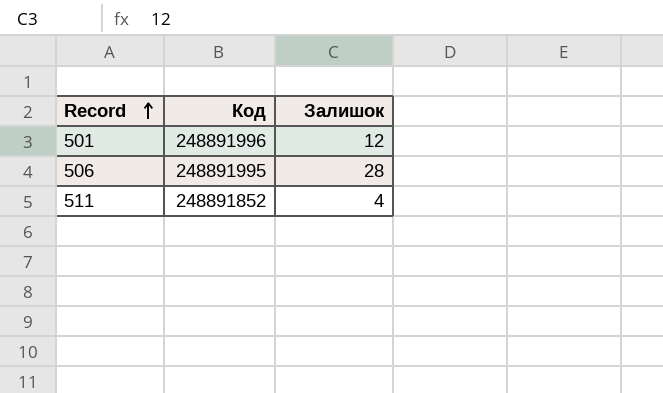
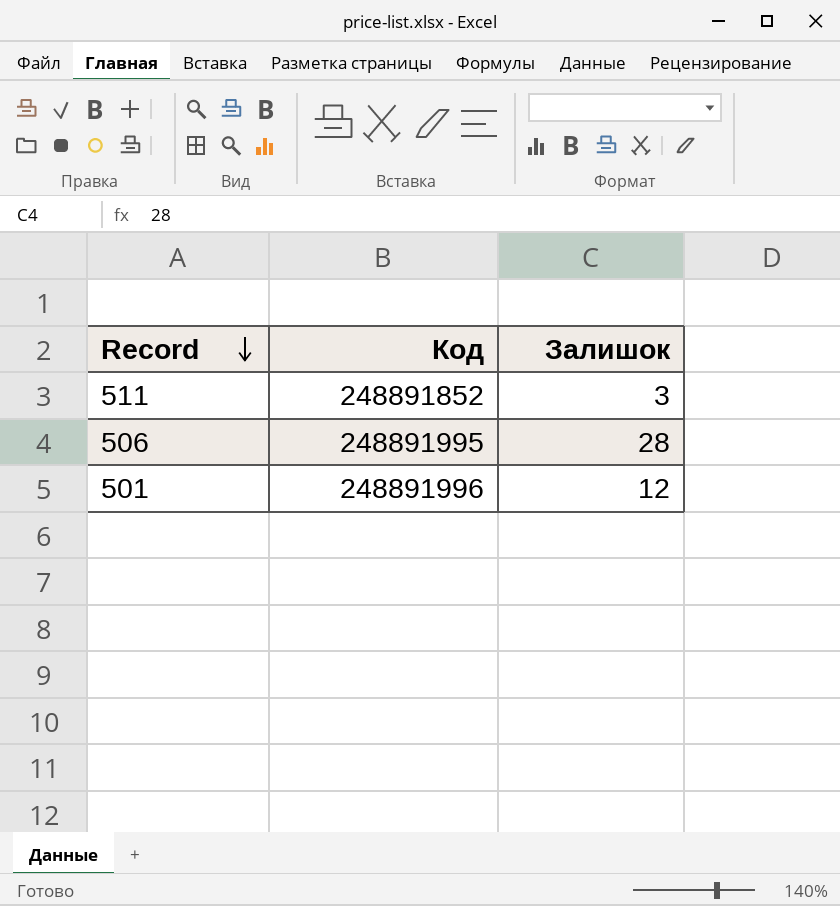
row order: Record ascending -> Record descending
511 | Залишок: 4 -> 3

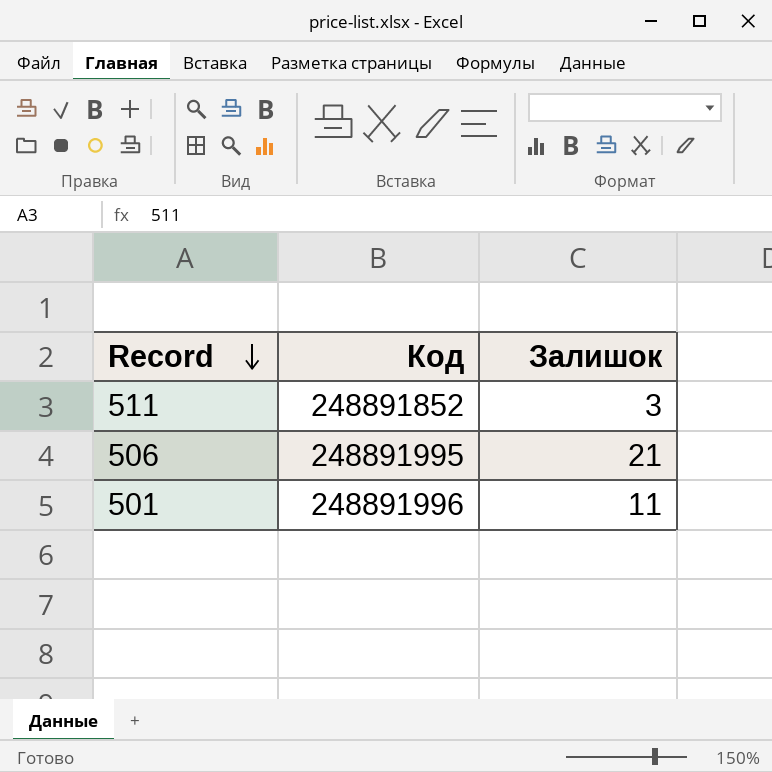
506 | Залишок: 28 -> 21
501 | Залишок: 12 -> 11

